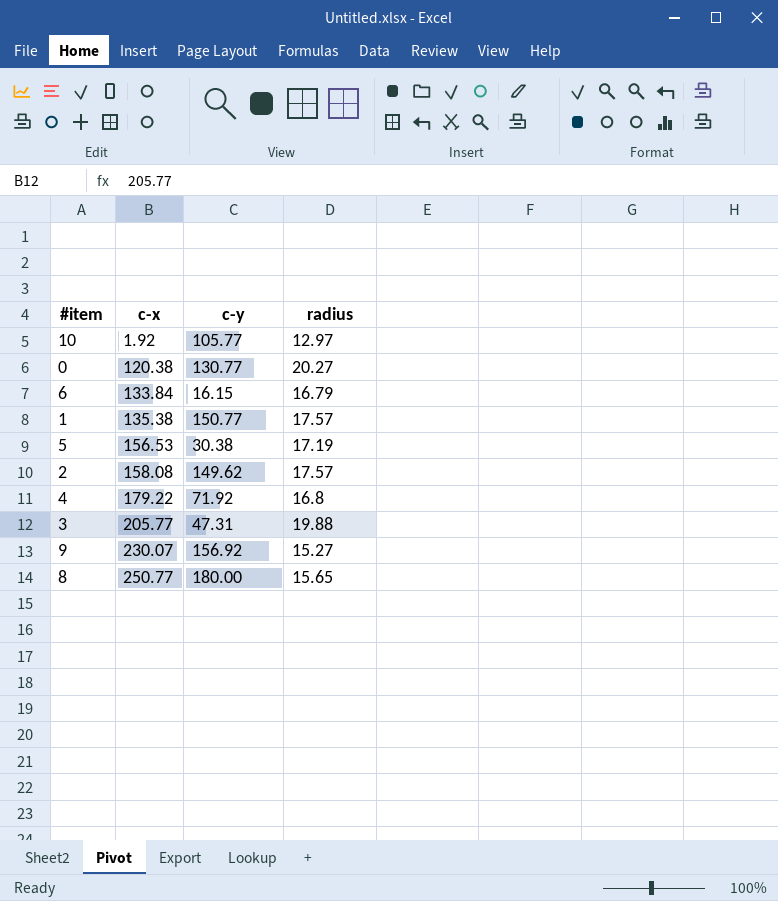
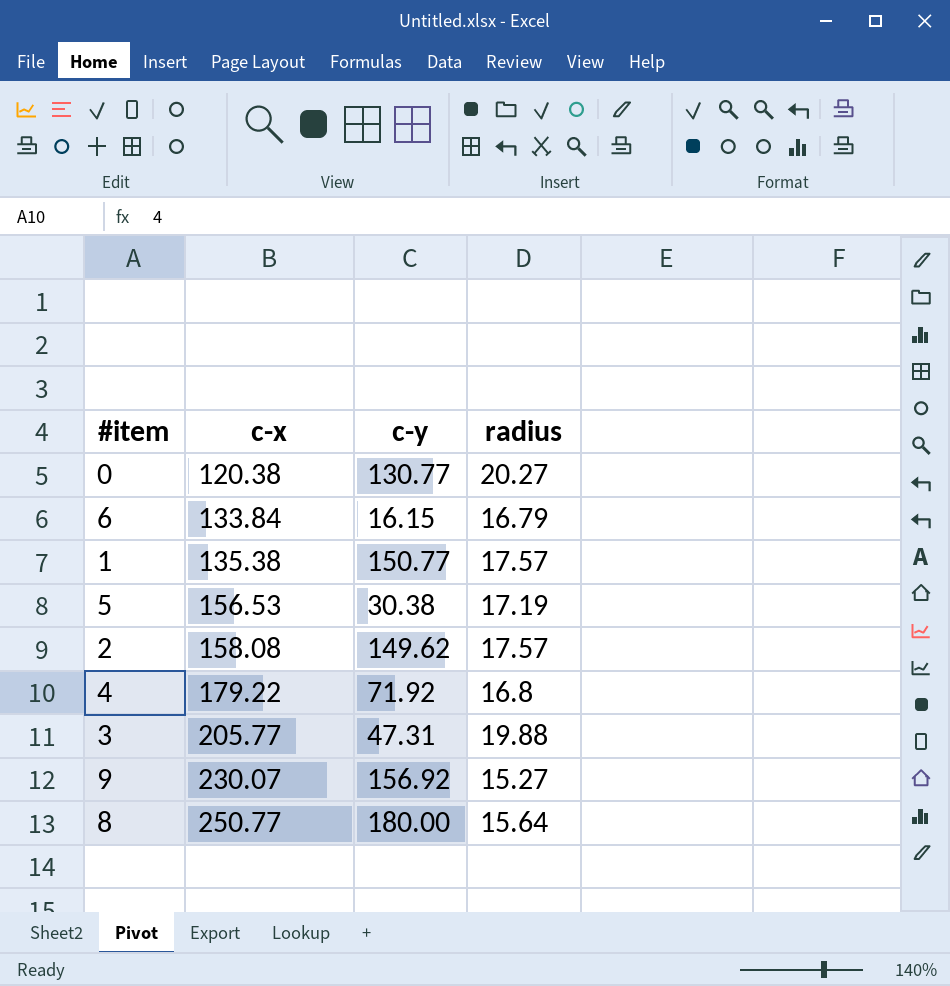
row 10: 1.92 | 105.77 | 12.97 -> none
8 | radius: 15.65 -> 15.64

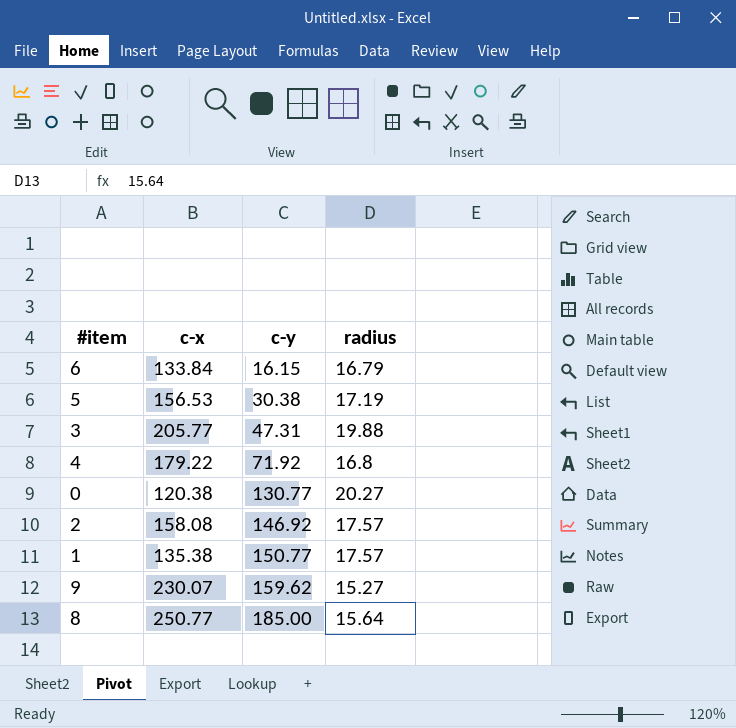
row order: c-x ascending -> c-y ascending
2 | c-y: 149.62 -> 146.92
9 | c-y: 156.92 -> 159.62
8 | c-y: 180.00 -> 185.00

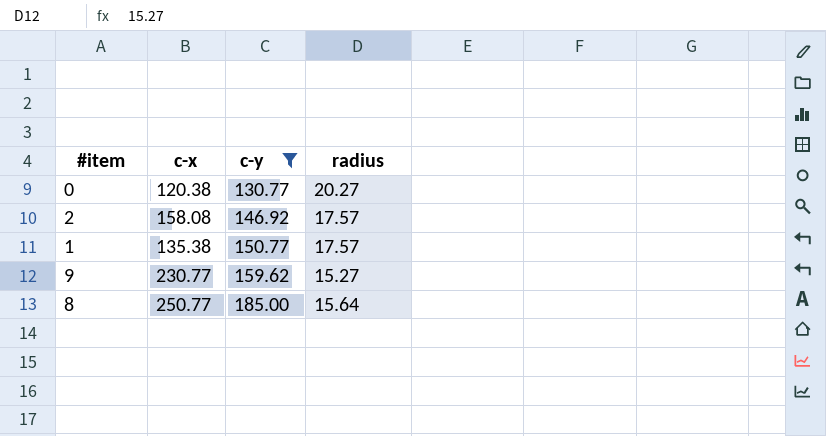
filter: none -> c-y >= 130.77
9 | c-x: 230.07 -> 230.77

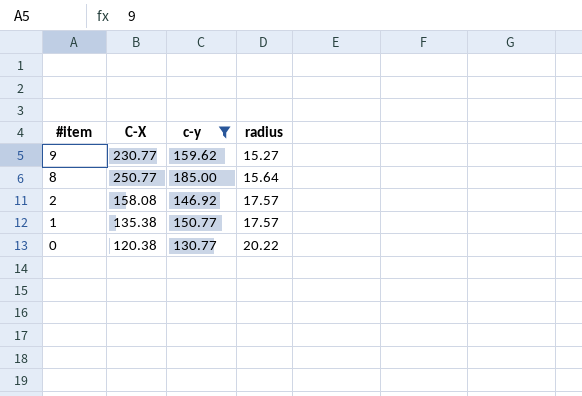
row order: c-y ascending -> #item descending
column name: c-x -> C-X
0 | radius: 20.27 -> 20.22

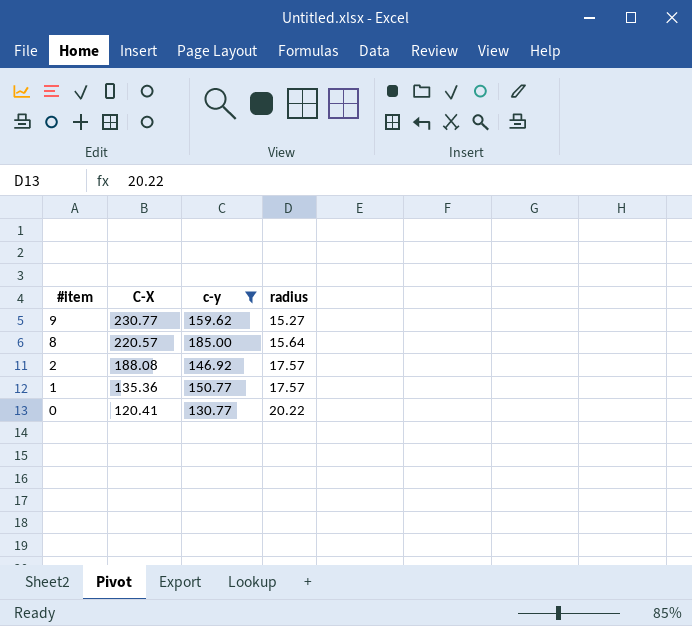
8 | C-X: 250.77 -> 220.57
2 | C-X: 158.08 -> 188.08
1 | C-X: 135.38 -> 135.36
0 | C-X: 120.38 -> 120.41

